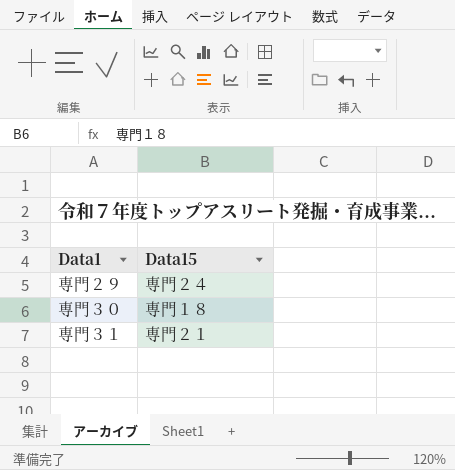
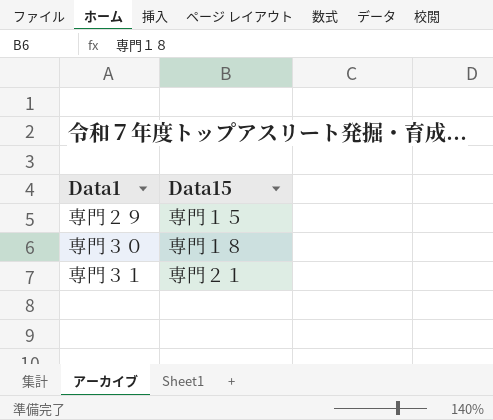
専門２９ | Data15: 専門２４ -> 専門１５

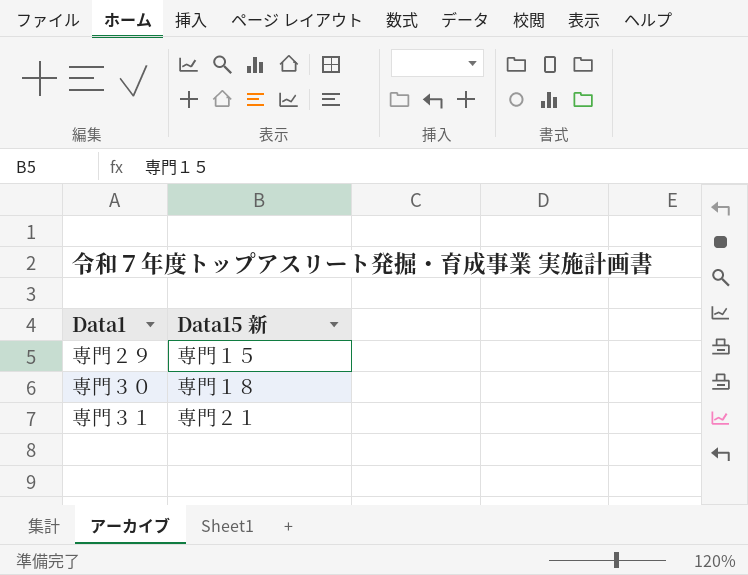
column name: Data15 -> Data15 新

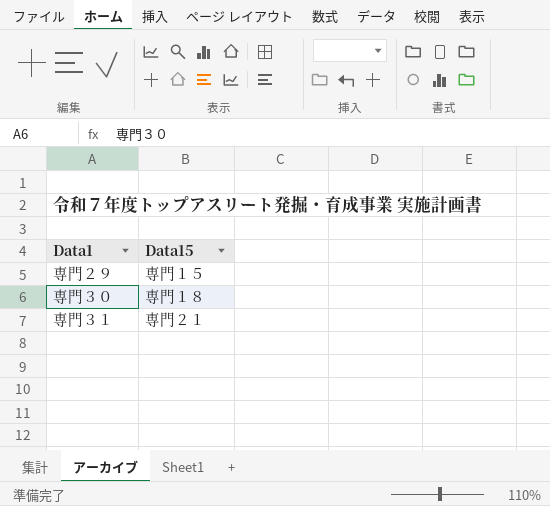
column name: Data15 新 -> Data15

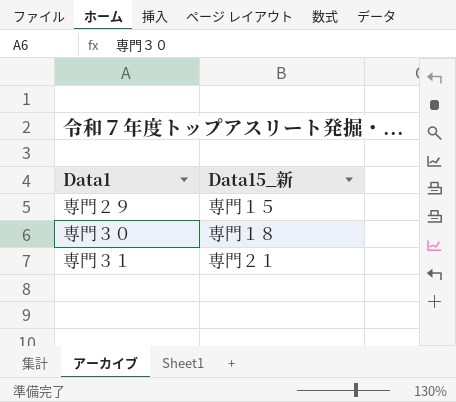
column name: Data15 -> Data15_新

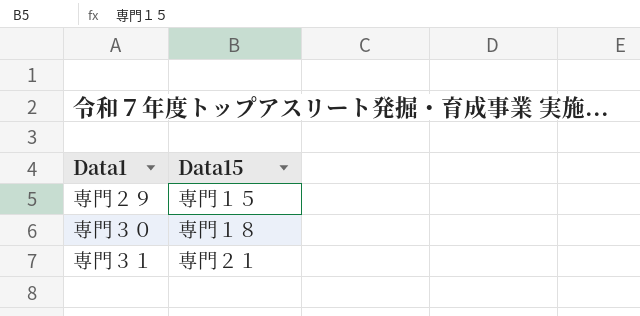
column name: Data15_新 -> Data15

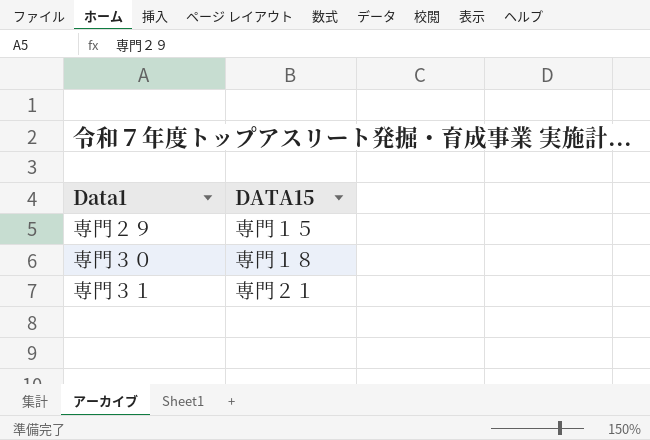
column name: Data15 -> DATA15

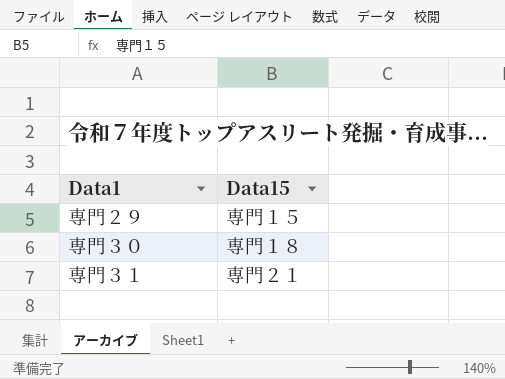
column name: DATA15 -> Data15

